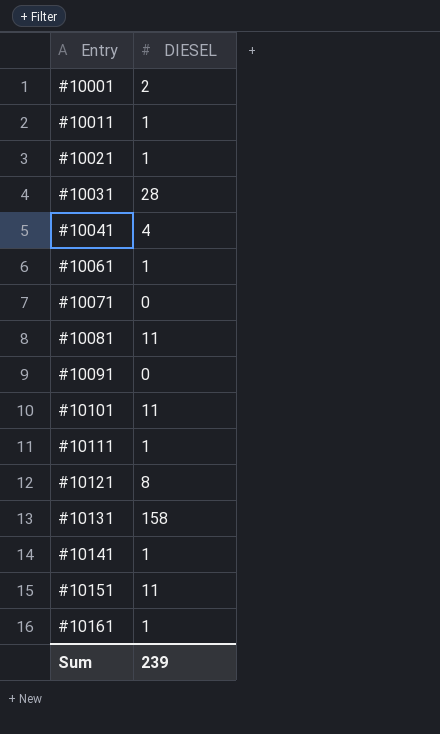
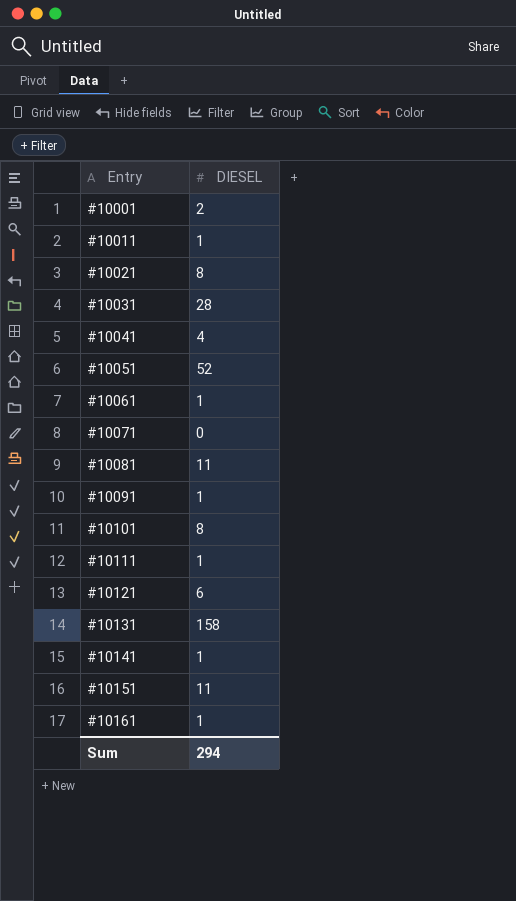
#10021 | DIESEL: 1 -> 8
row #10051: none -> 52
#10091 | DIESEL: 0 -> 1
#10101 | DIESEL: 11 -> 8
#10121 | DIESEL: 8 -> 6
Sum | DIESEL: 239 -> 294

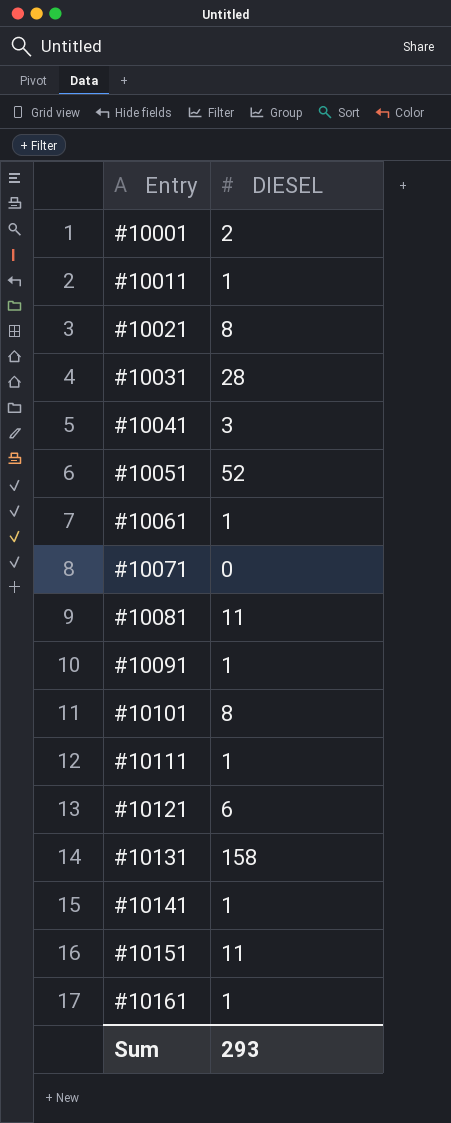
#10041 | DIESEL: 4 -> 3
Sum | DIESEL: 294 -> 293

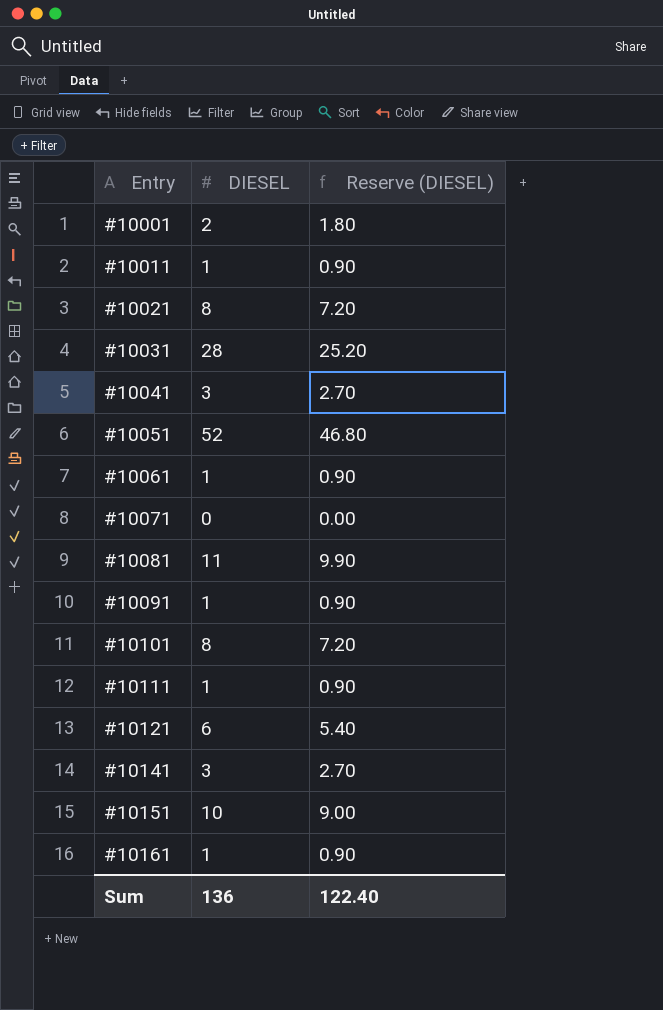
column Reserve (DIESEL) | formula: none -> [DIESEL] * 0.9
row #10131: 158 -> none
#10141 | DIESEL: 1 -> 3
#10151 | DIESEL: 11 -> 10
Sum | DIESEL: 293 -> 136

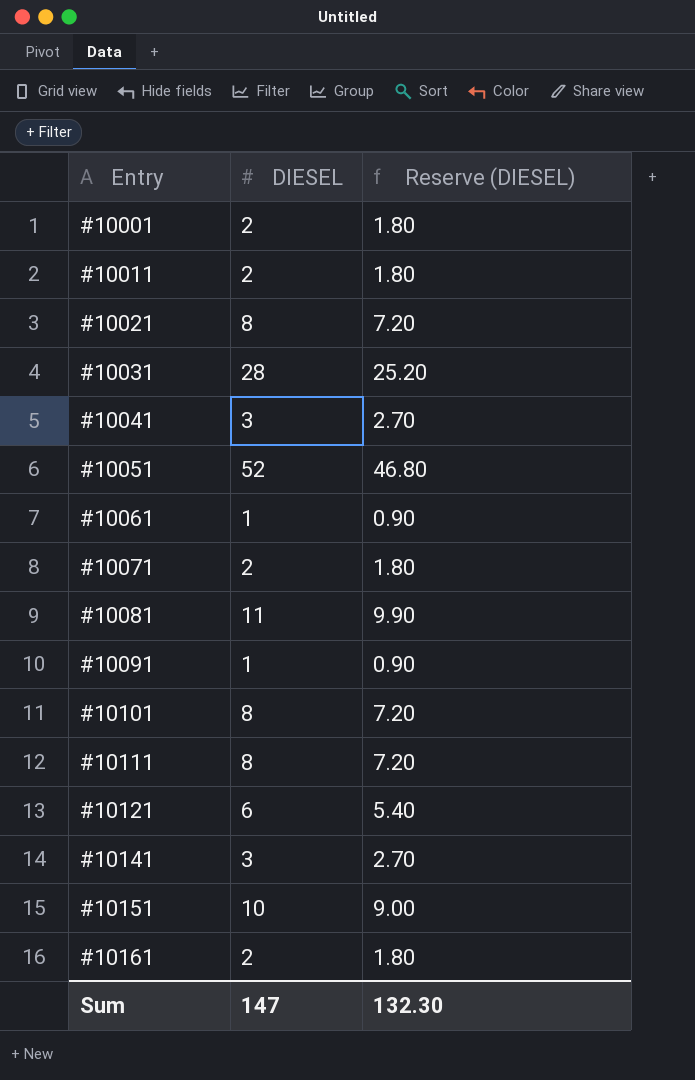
#10011 | DIESEL: 1 -> 2
#10011 | Reserve (DIESEL): 0.90 -> 1.80
#10071 | DIESEL: 0 -> 2
#10071 | Reserve (DIESEL): 0.00 -> 1.80
#10111 | DIESEL: 1 -> 8
#10111 | Reserve (DIESEL): 0.90 -> 7.20
#10161 | DIESEL: 1 -> 2
#10161 | Reserve (DIESEL): 0.90 -> 1.80
Sum | DIESEL: 136 -> 147
Sum | Reserve (DIESEL): 122.40 -> 132.30

